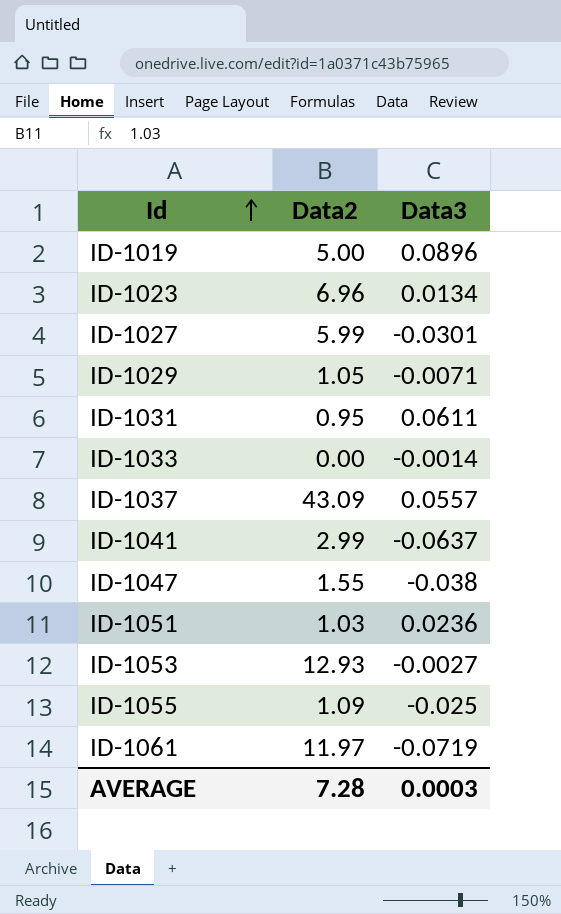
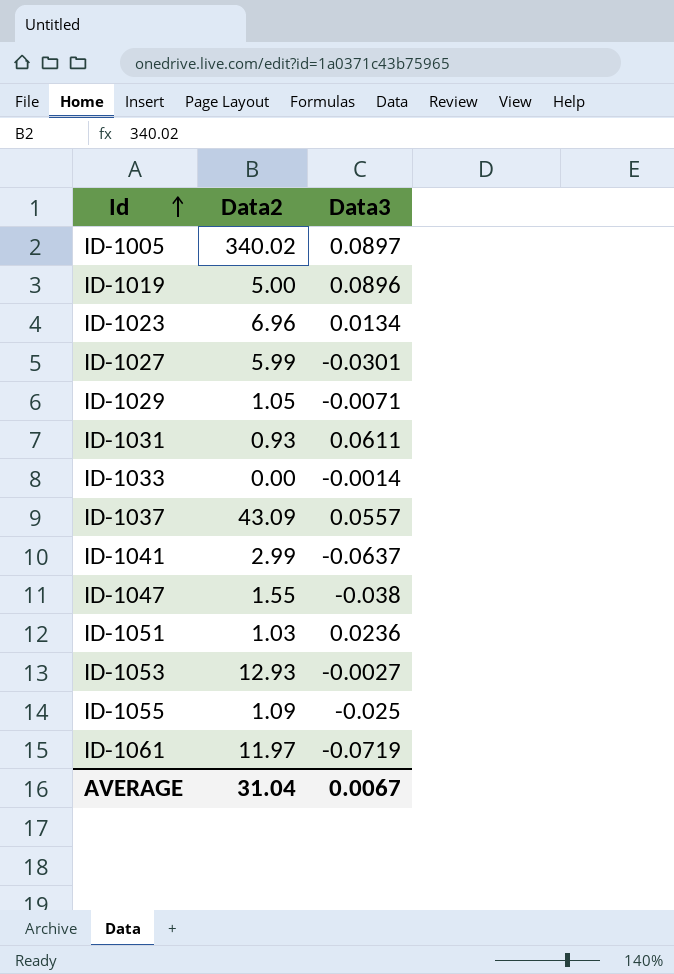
row ID-1005: none -> 340.02 | 0.0897
ID-1031 | Data2: 0.95 -> 0.93
AVERAGE | Data2: 7.28 -> 31.04
AVERAGE | Data3: 0.0003 -> 0.0067

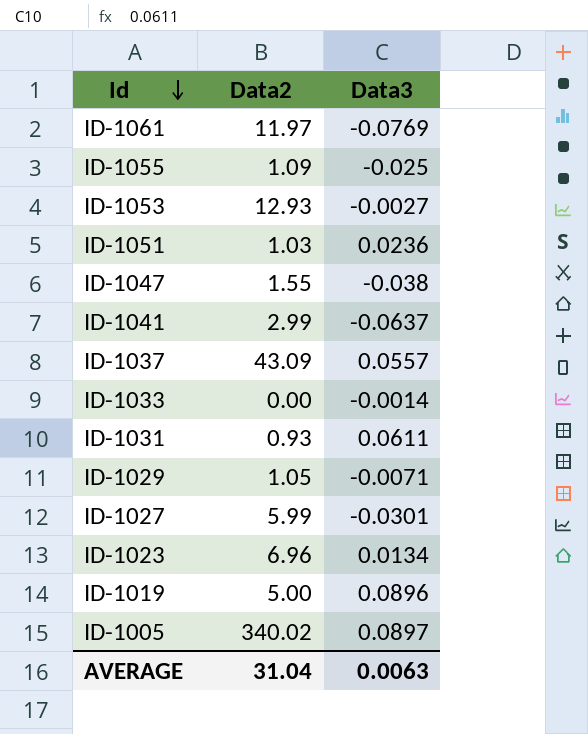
row order: Id ascending -> Id descending
ID-1061 | Data3: -0.0719 -> -0.0769
AVERAGE | Data3: 0.0067 -> 0.0063

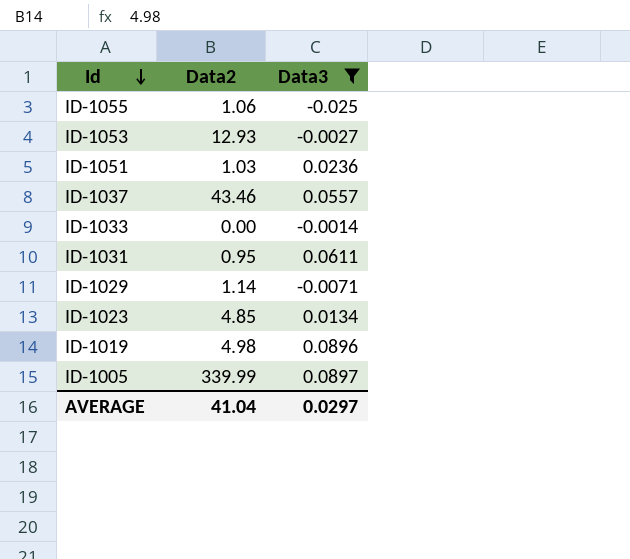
filter: none -> Data3 >= -0.025
ID-1055 | Data2: 1.09 -> 1.06
ID-1037 | Data2: 43.09 -> 43.46
ID-1031 | Data2: 0.93 -> 0.95
ID-1029 | Data2: 1.05 -> 1.14
ID-1023 | Data2: 6.96 -> 4.85
ID-1019 | Data2: 5.00 -> 4.98
ID-1005 | Data2: 340.02 -> 339.99
AVERAGE | Data2: 31.04 -> 41.04
AVERAGE | Data3: 0.0063 -> 0.0297

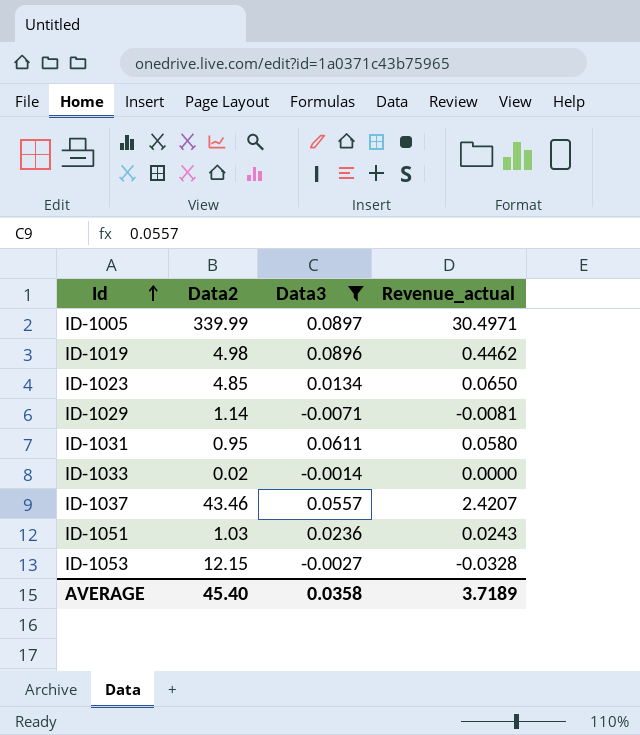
row order: Id descending -> Id ascending
column Revenue_actual | formula: none -> [Data2] * [Data3]
row ID-1055: 1.06 | -0.025 -> none
ID-1033 | Data2: 0.00 -> 0.02
ID-1053 | Data2: 12.93 -> 12.15
AVERAGE | Data2: 41.04 -> 45.40
AVERAGE | Data3: 0.0297 -> 0.0358

